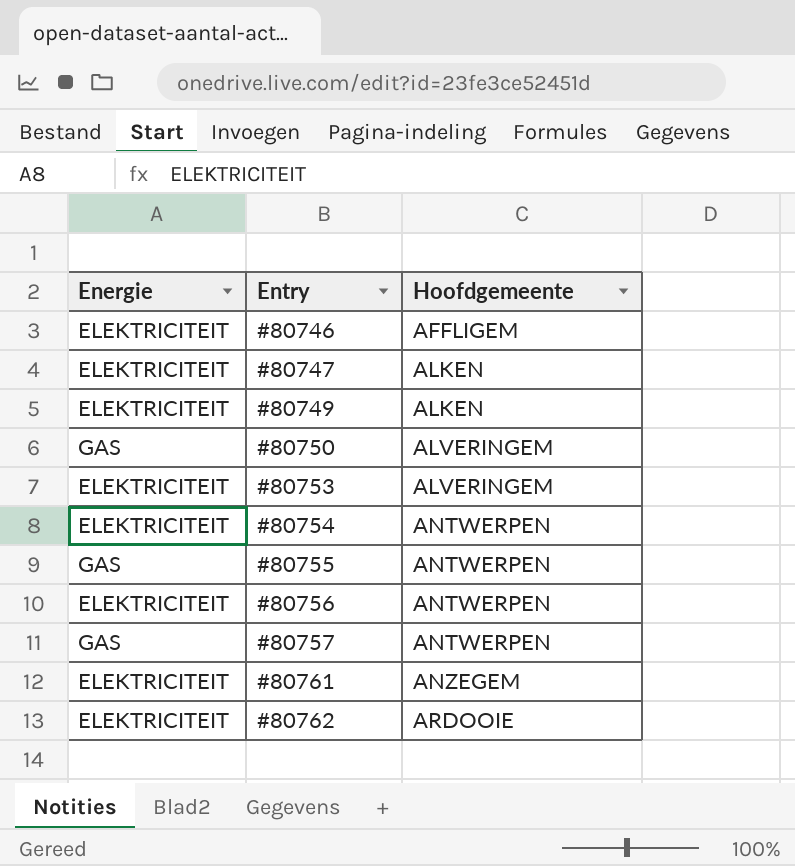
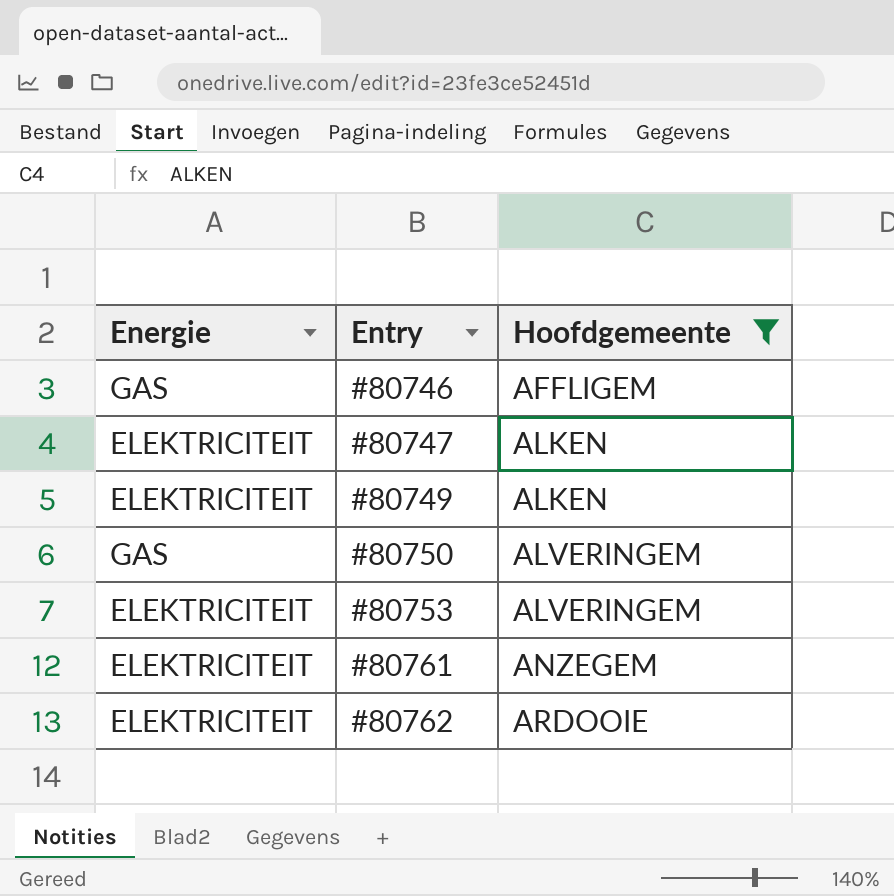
filter: none -> Hoofdgemeente != ANTWERPEN
#80746 | Energie: ELEKTRICITEIT -> GAS

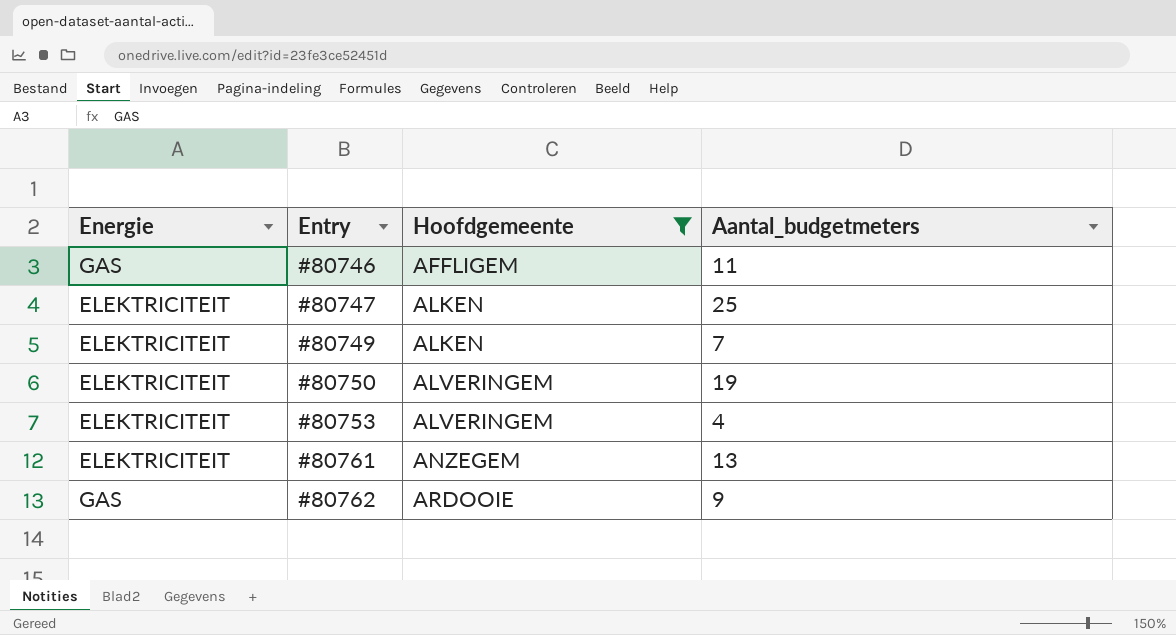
column Aantal_budgetmeters | position: none -> 4
#80750 | Energie: GAS -> ELEKTRICITEIT
#80762 | Energie: ELEKTRICITEIT -> GAS

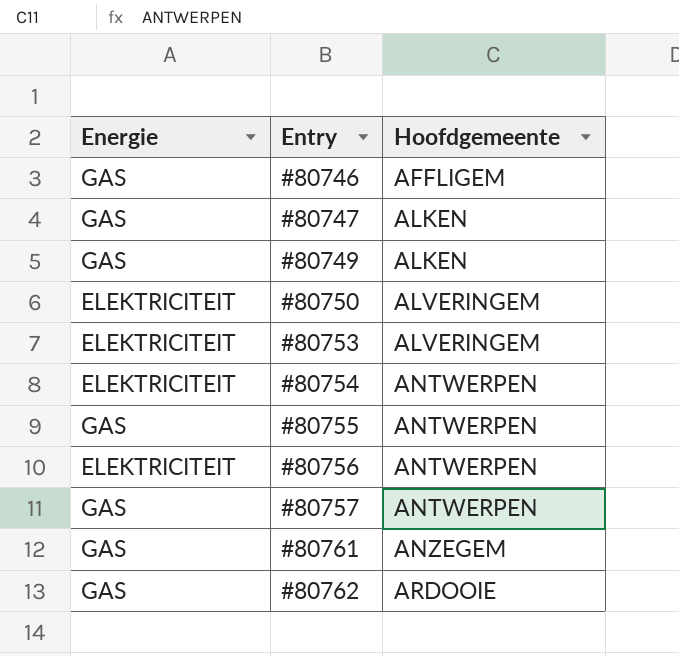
filter: Hoofdgemeente != ANTWERPEN -> none
column Aantal_budgetmeters | position: 4 -> none
#80747 | Energie: ELEKTRICITEIT -> GAS
#80749 | Energie: ELEKTRICITEIT -> GAS
#80761 | Energie: ELEKTRICITEIT -> GAS

